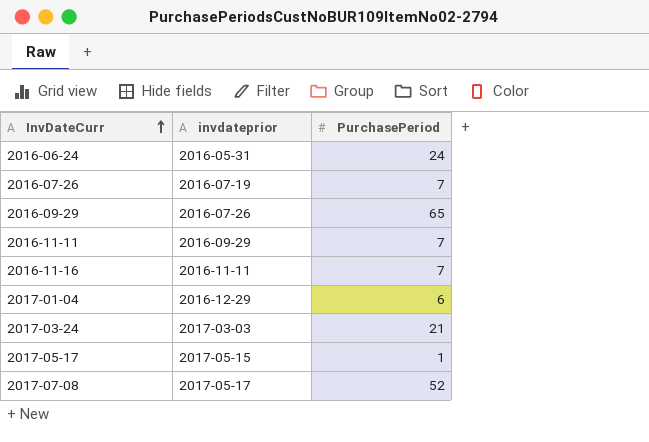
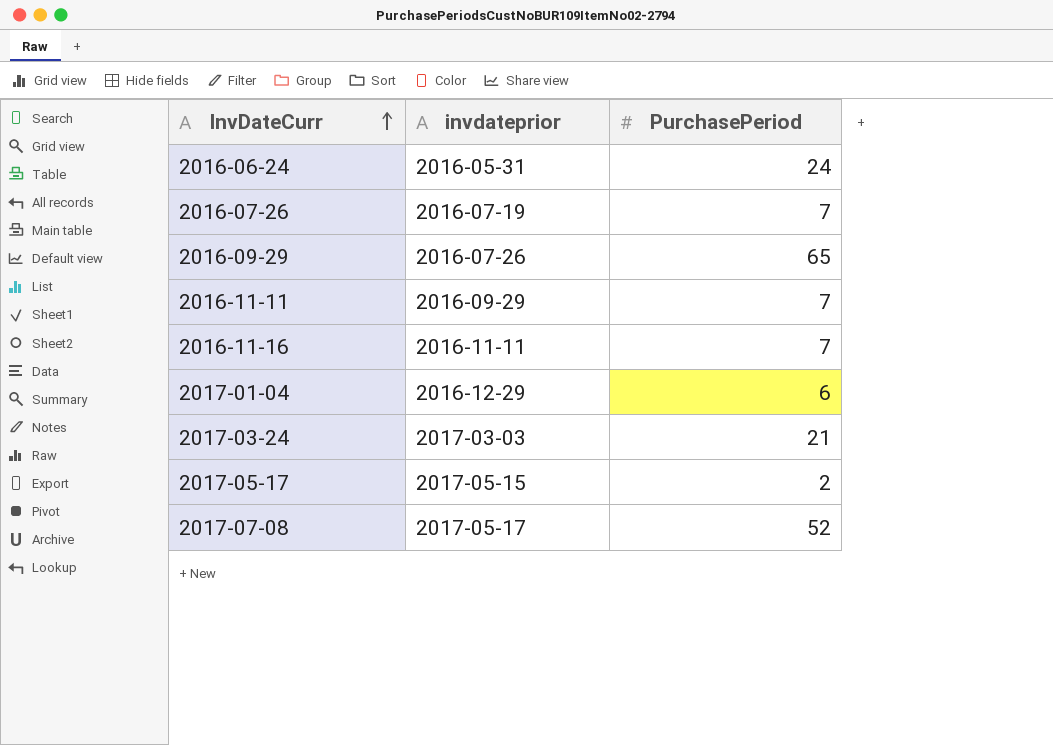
2017-05-17 | PurchasePeriod: 1 -> 2

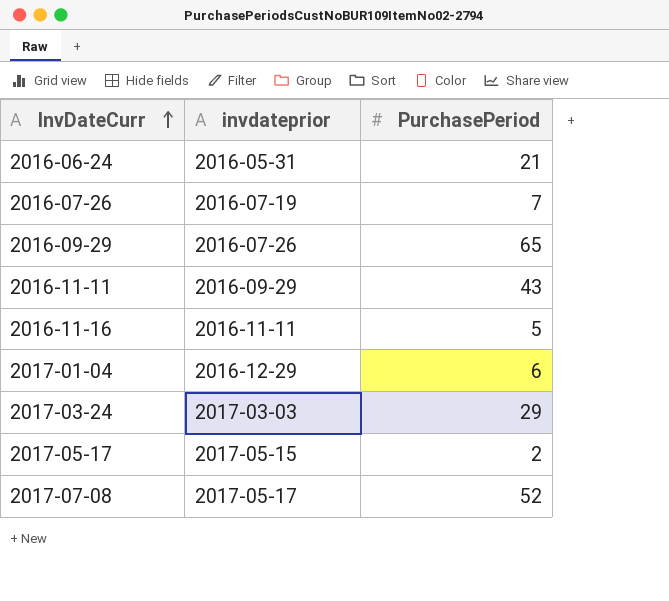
2016-06-24 | PurchasePeriod: 24 -> 21
2016-11-11 | PurchasePeriod: 7 -> 43
2016-11-16 | PurchasePeriod: 7 -> 5
2017-03-24 | PurchasePeriod: 21 -> 29

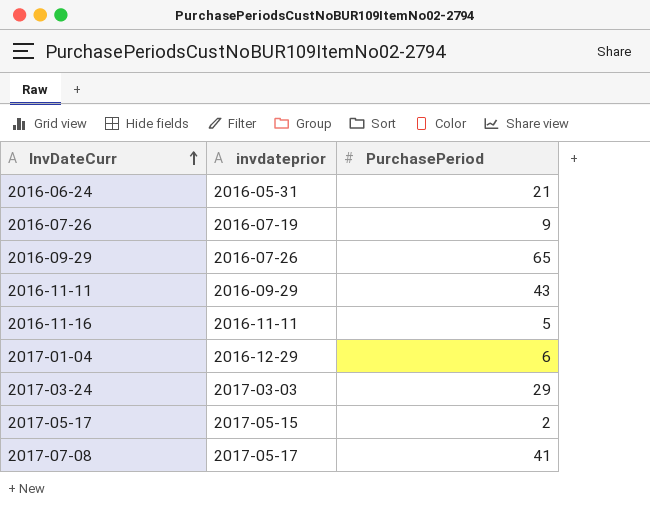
2016-07-26 | PurchasePeriod: 7 -> 9
2017-07-08 | PurchasePeriod: 52 -> 41

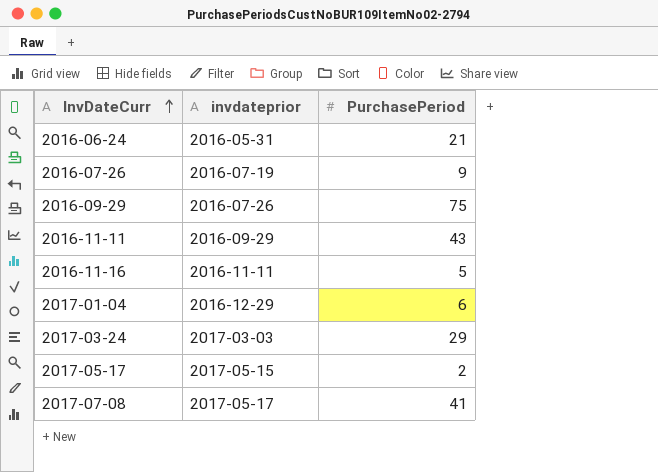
2016-09-29 | PurchasePeriod: 65 -> 75

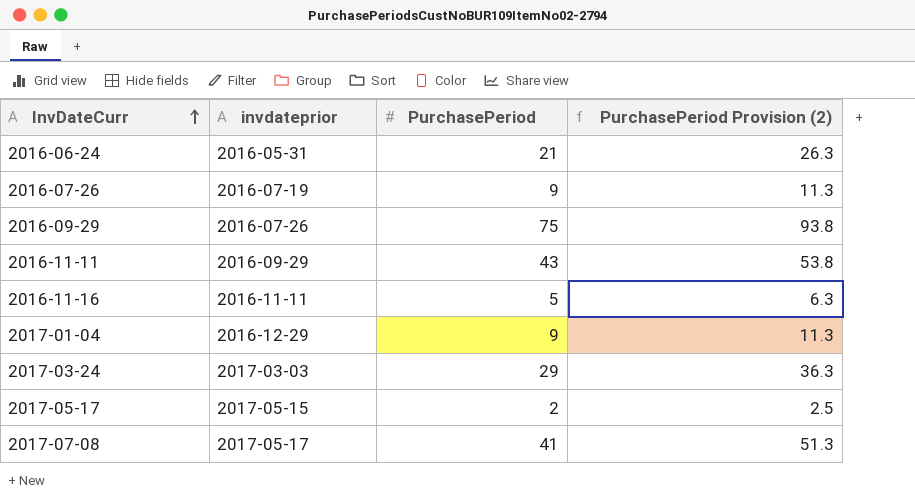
column PurchasePeriod Provision (2) | formula: none -> [PurchasePeriod] * 1.25
2017-01-04 | PurchasePeriod: 6 -> 9

